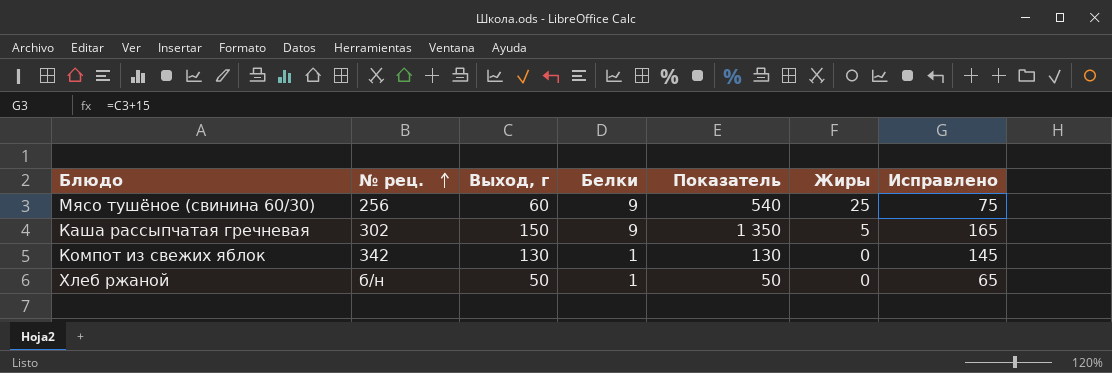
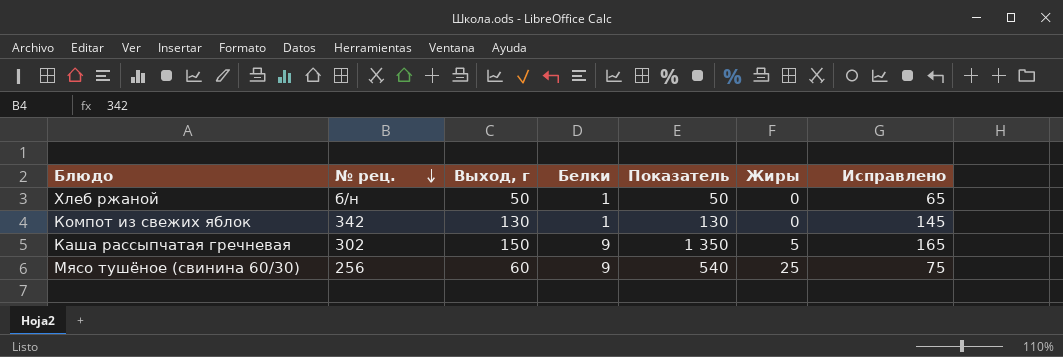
row order: № рец. ascending -> № рец. descending

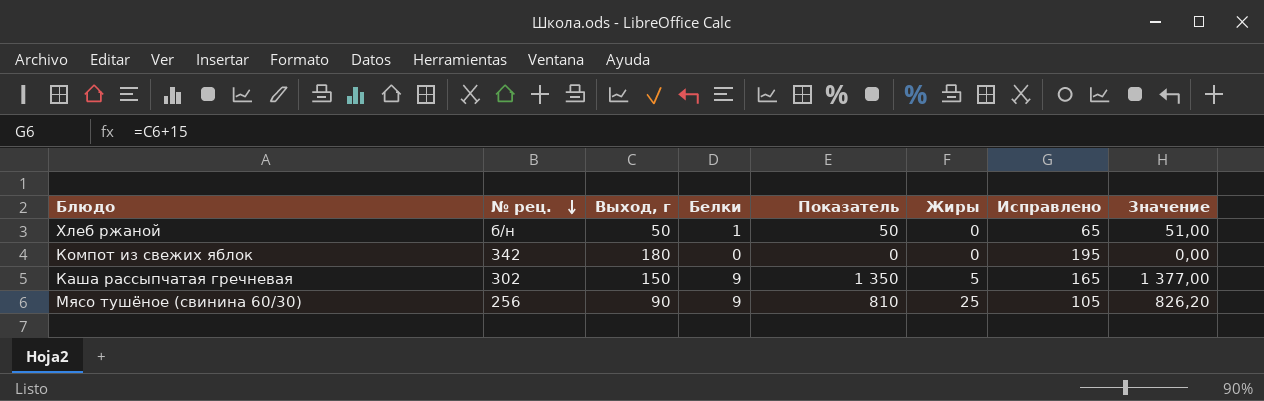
column Значение | formula: none -> [Показатель] * 1,02
Компот из свежих яблок | Выход, г: 130 -> 180
Компот из свежих яблок | Белки: 1 -> 0
Компот из свежих яблок | Показатель: 130 -> 0
Компот из свежих яблок | Исправлено: 145 -> 195
Мясо тушёное (свинина 60/30) | Выход, г: 60 -> 90
Мясо тушёное (свинина 60/30) | Показатель: 540 -> 810
Мясо тушёное (свинина 60/30) | Исправлено: 75 -> 105

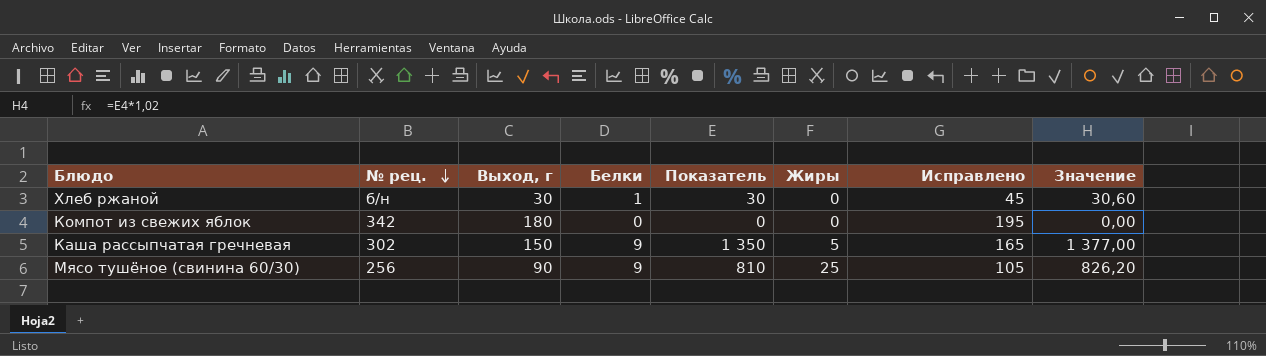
Хлеб ржаной | Выход, г: 50 -> 30
Хлеб ржаной | Показатель: 50 -> 30
Хлеб ржаной | Исправлено: 65 -> 45
Хлеб ржаной | Значение: 51,00 -> 30,60

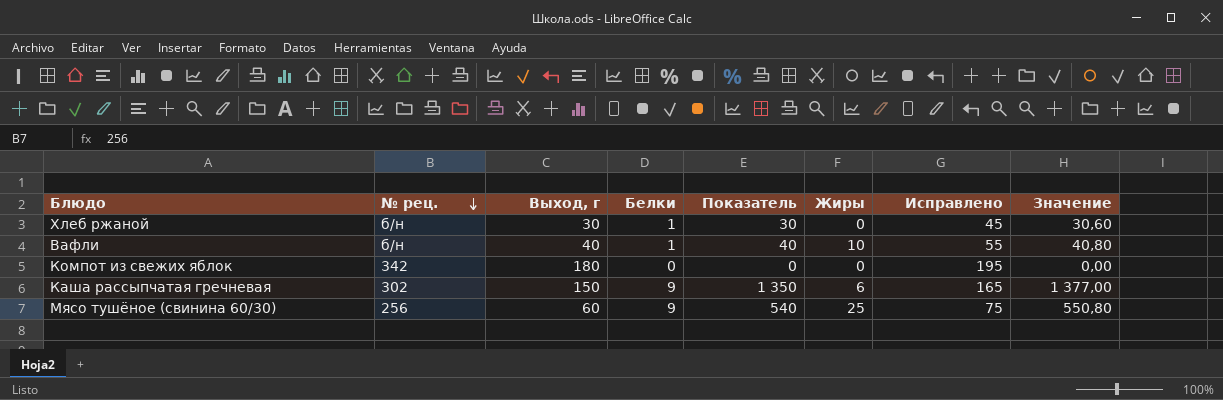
row Вафли: none -> б/н | 40 | 1 | 40 | 10 | 55 | 40,80
Каша рассыпчатая гречневая | Жиры: 5 -> 6
Мясо тушёное (свинина 60/30) | Выход, г: 90 -> 60
Мясо тушёное (свинина 60/30) | Показатель: 810 -> 540
Мясо тушёное (свинина 60/30) | Исправлено: 105 -> 75
Мясо тушёное (свинина 60/30) | Значение: 826,20 -> 550,80

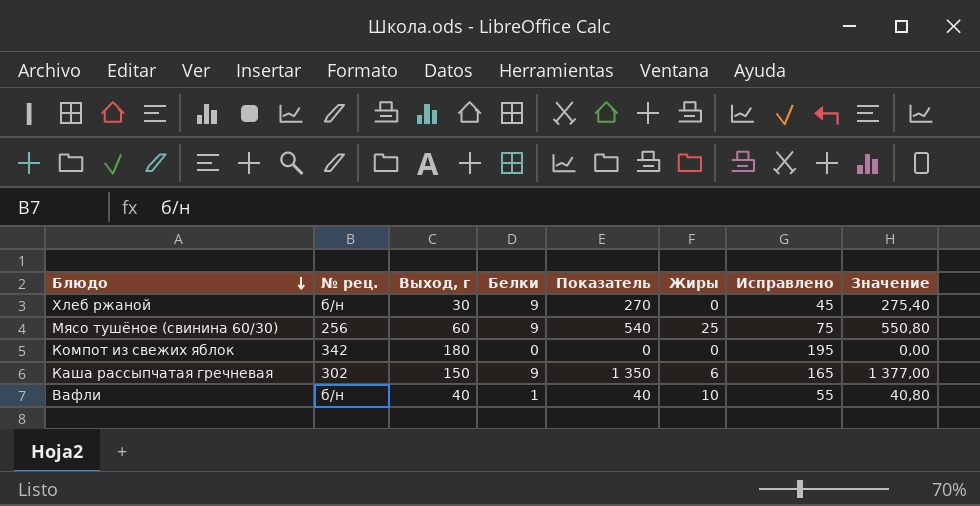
row order: № рец. descending -> Блюдо descending
Хлеб ржаной | Белки: 1 -> 9
Хлеб ржаной | Показатель: 30 -> 270
Хлеб ржаной | Значение: 30,60 -> 275,40

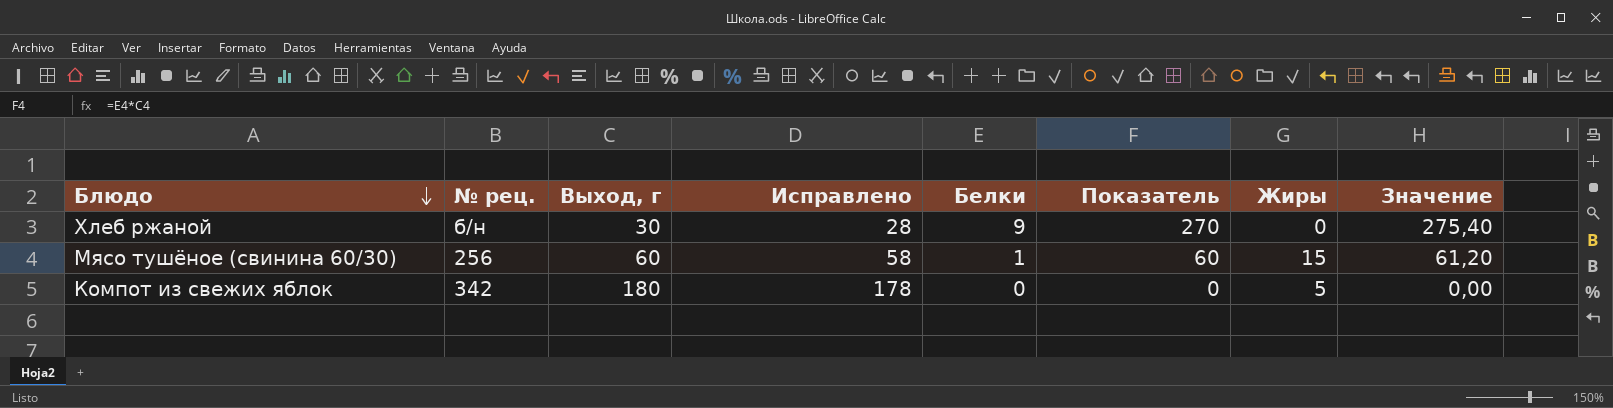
column Исправлено | formula: [Выход, г] + 15 -> [Выход, г] - 2
column Исправлено | position: 7 -> 4
row Каша рассыпчатая гречневая: 302 | 150 | 9 | 1 350 | 6 | 165 | 1 377,00 -> none
row Вафли: б/н | 40 | 1 | 40 | 10 | 55 | 40,80 -> none
Мясо тушёное (свинина 60/30) | Белки: 9 -> 1
Мясо тушёное (свинина 60/30) | Показатель: 540 -> 60
Мясо тушёное (свинина 60/30) | Жиры: 25 -> 15
Мясо тушёное (свинина 60/30) | Значение: 550,80 -> 61,20
Компот из свежих яблок | Жиры: 0 -> 5

